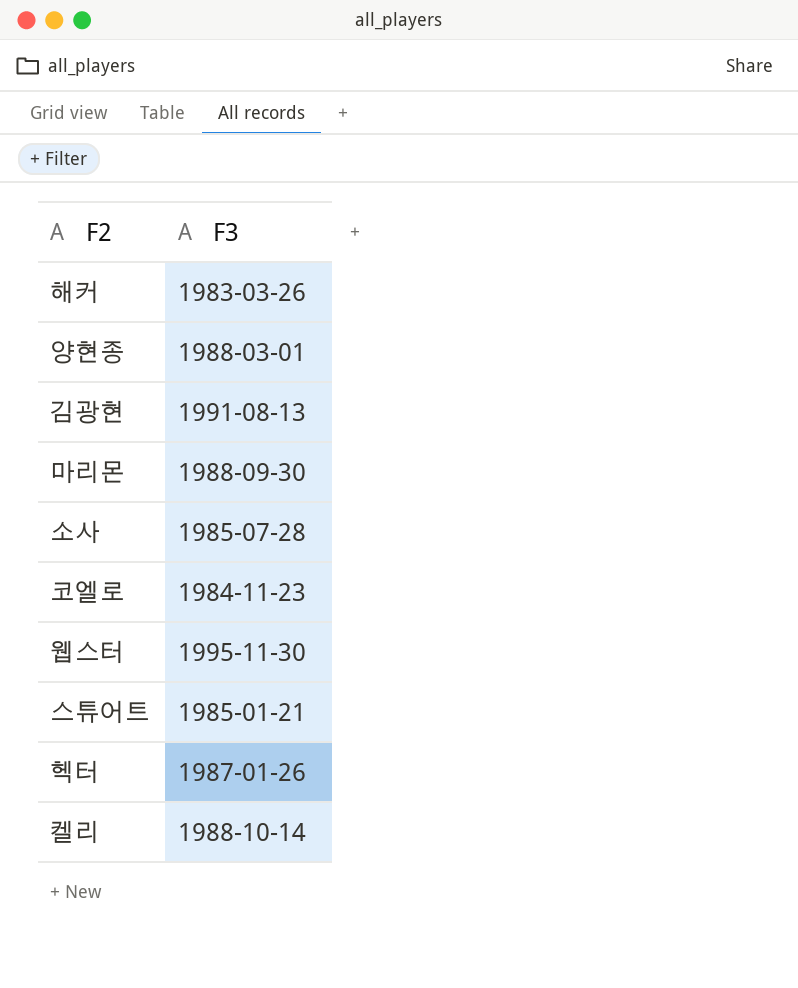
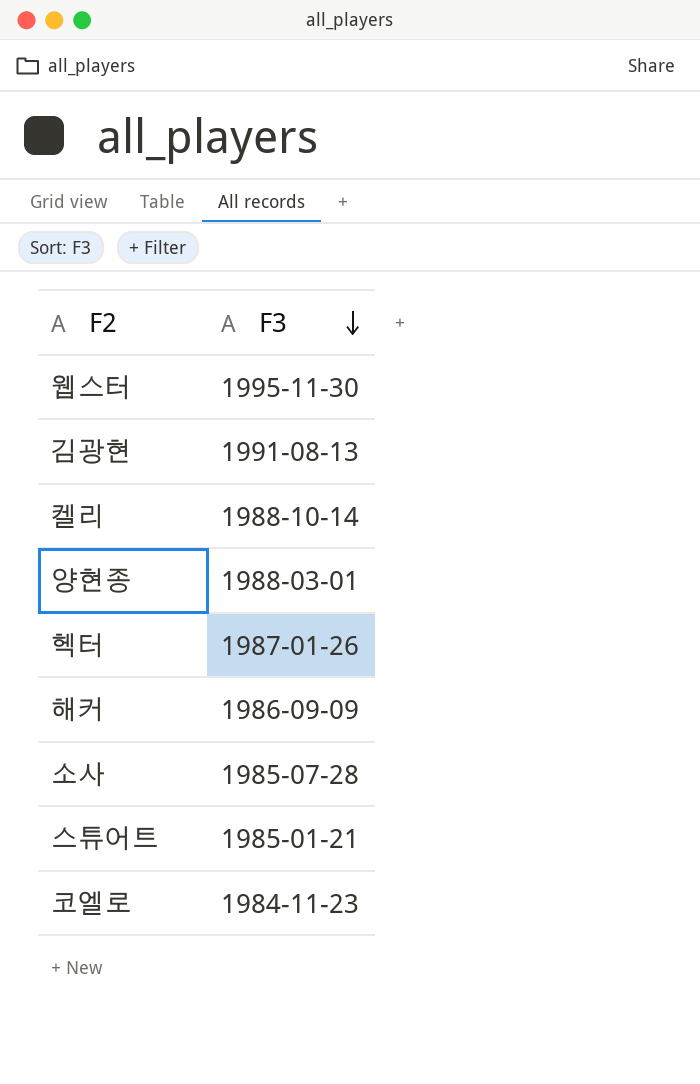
row order: none -> F3 descending
row 마리몬: 1988-09-30 -> none
해커 | F3: 1983-03-26 -> 1986-09-09

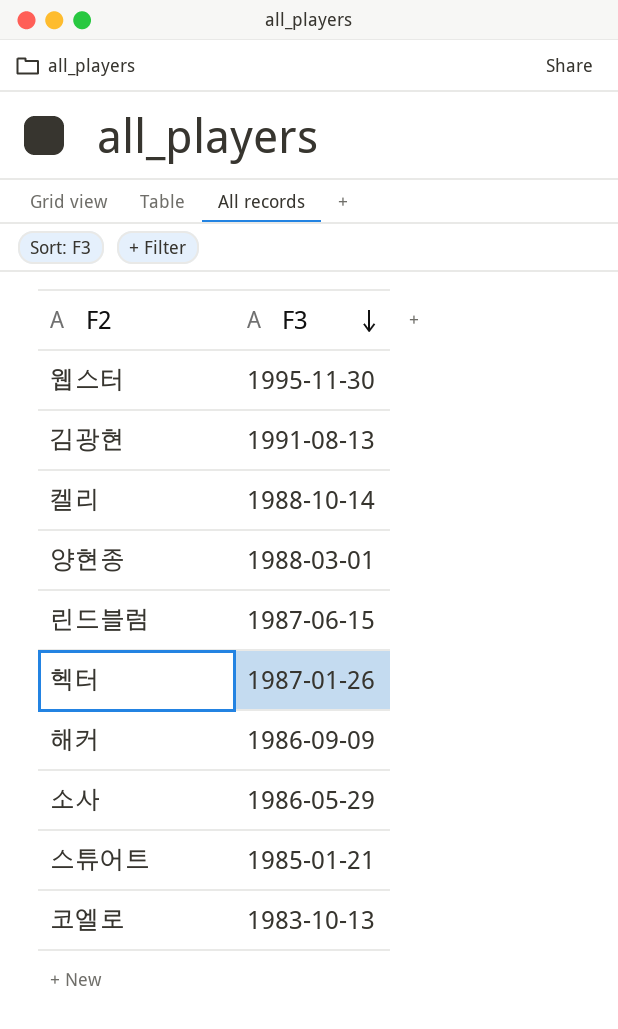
row 린드블럼: none -> 1987-06-15
소사 | F3: 1985-07-28 -> 1986-05-29
코엘로 | F3: 1984-11-23 -> 1983-10-13

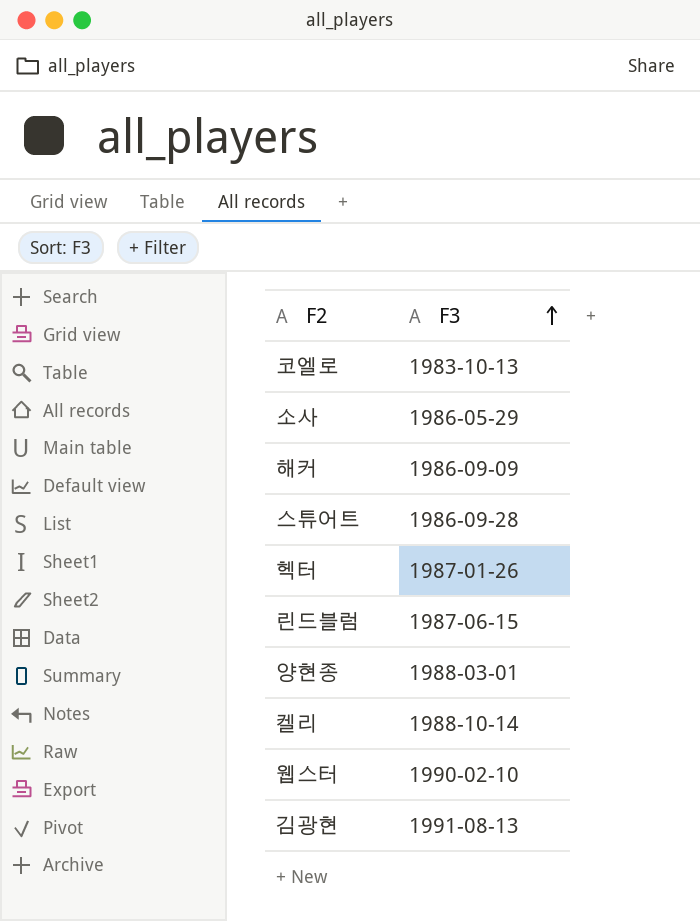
row order: F3 descending -> F3 ascending
스튜어트 | F3: 1985-01-21 -> 1986-09-28
웹스터 | F3: 1995-11-30 -> 1990-02-10

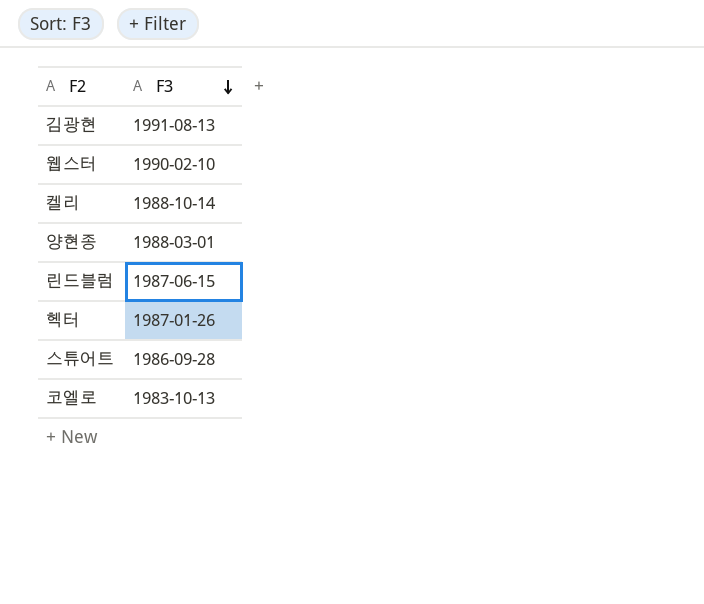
row order: F3 ascending -> F3 descending
row 소사: 1986-05-29 -> none
row 해커: 1986-09-09 -> none

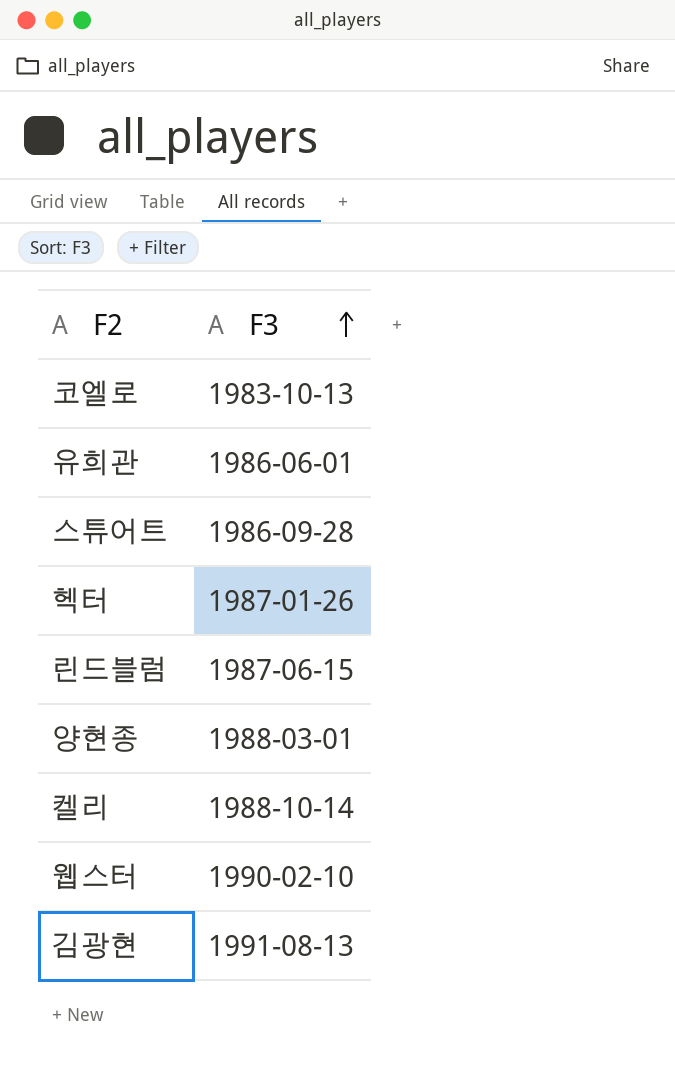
row order: F3 descending -> F3 ascending
row 유희관: none -> 1986-06-01

